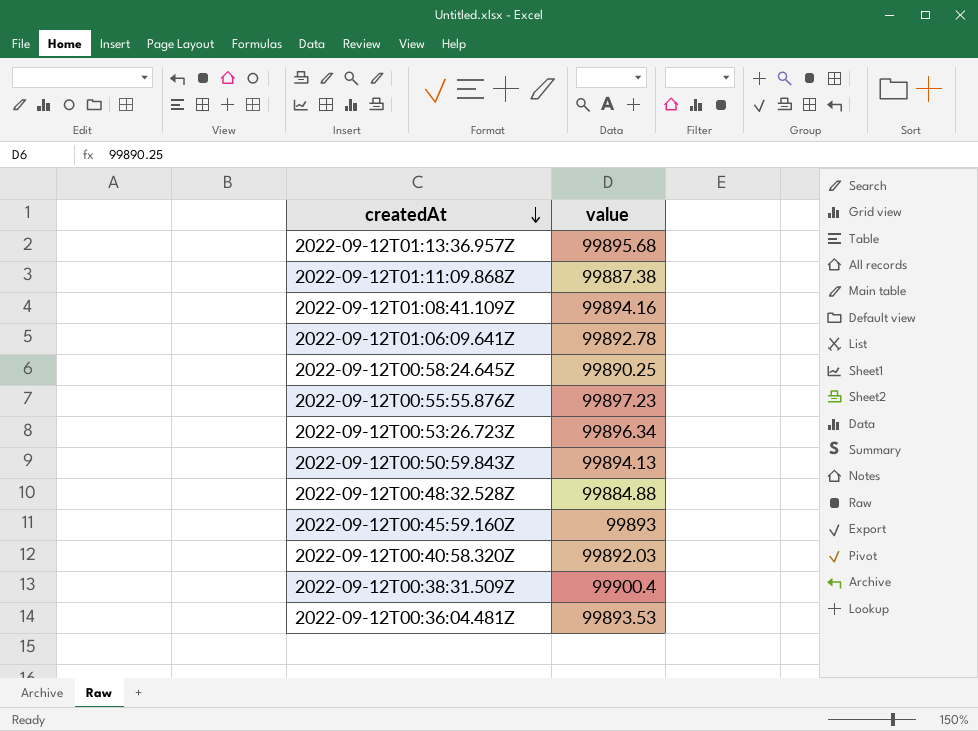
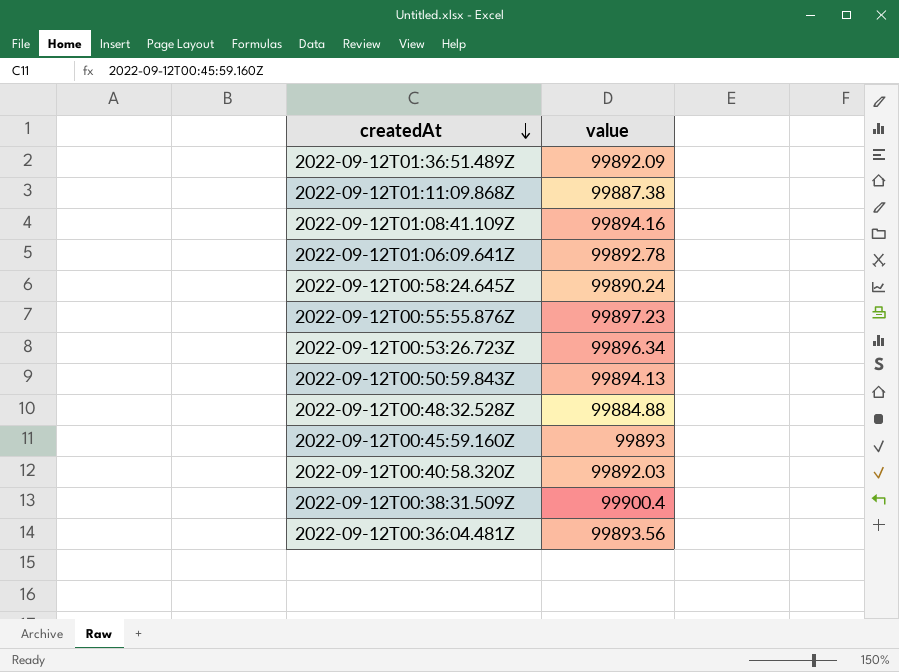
row 2022-09-12T01:13:36.957Z: 99895.68 -> none
row 2022-09-12T01:36:51.489Z: none -> 99892.09
2022-09-12T00:58:24.645Z | value: 99890.25 -> 99890.24
2022-09-12T00:36:04.481Z | value: 99893.53 -> 99893.56

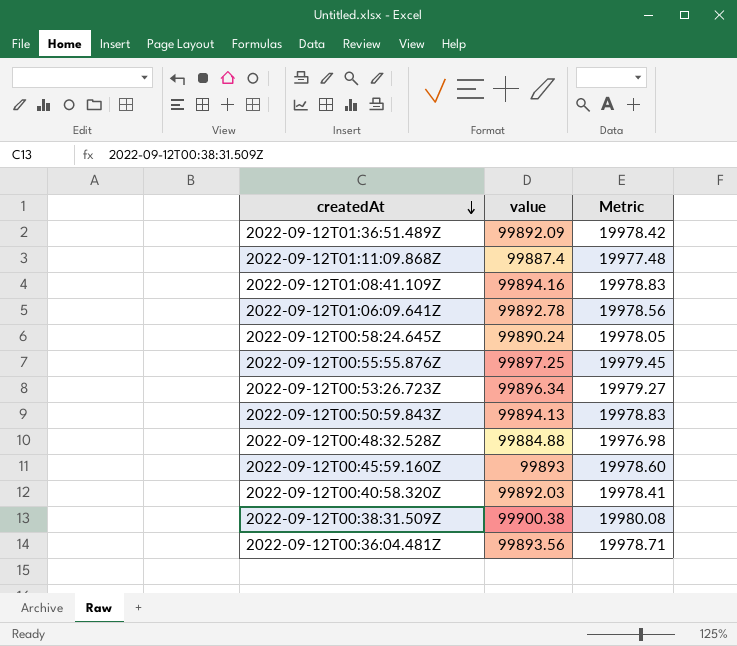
column Metric | formula: none -> [value] * 0.2
2022-09-12T01:11:09.868Z | value: 99887.38 -> 99887.4
2022-09-12T00:55:55.876Z | value: 99897.23 -> 99897.25
2022-09-12T00:38:31.509Z | value: 99900.4 -> 99900.38

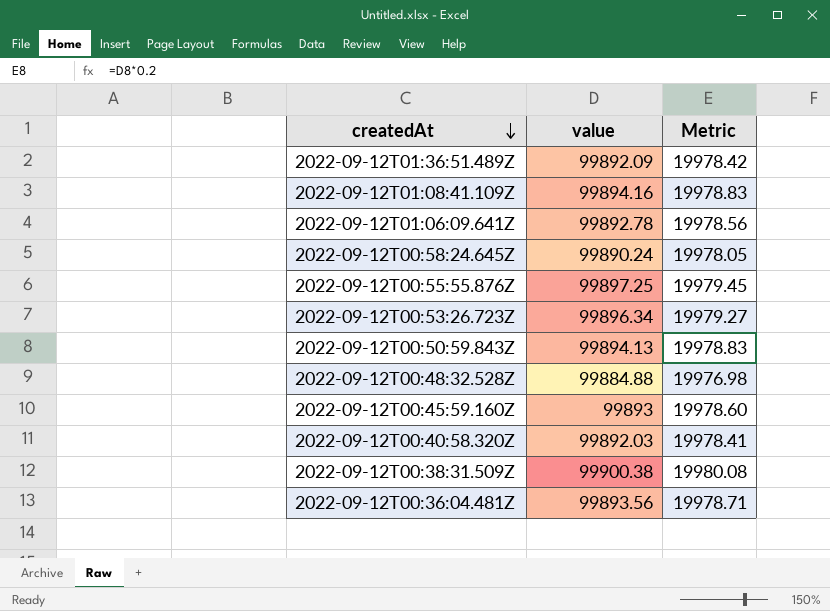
row 2022-09-12T01:11:09.868Z: 99887.4 | 19977.48 -> none

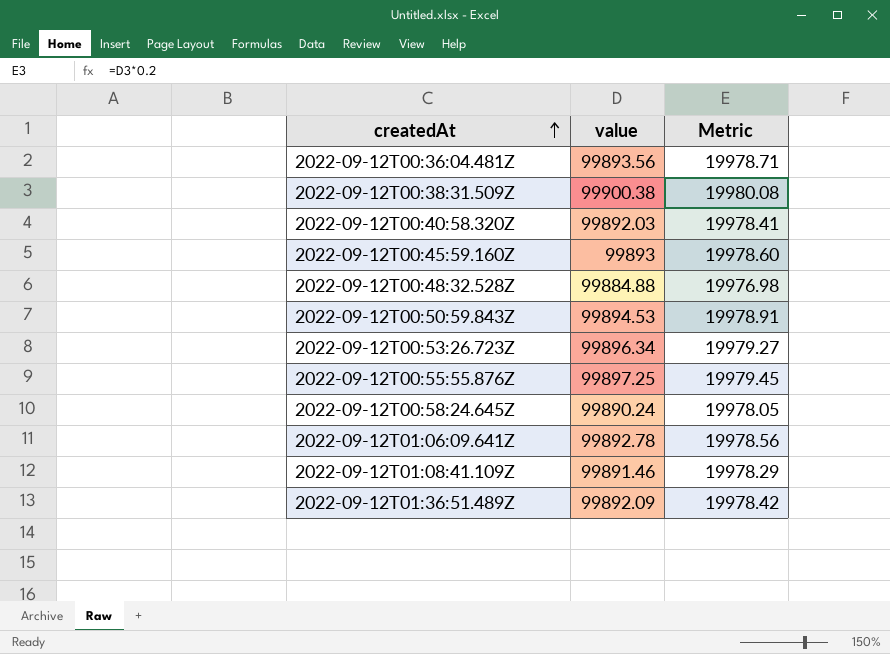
row order: createdAt descending -> createdAt ascending
2022-09-12T00:50:59.843Z | value: 99894.13 -> 99894.53
2022-09-12T00:50:59.843Z | Metric: 19978.83 -> 19978.91
2022-09-12T01:08:41.109Z | value: 99894.16 -> 99891.46
2022-09-12T01:08:41.109Z | Metric: 19978.83 -> 19978.29

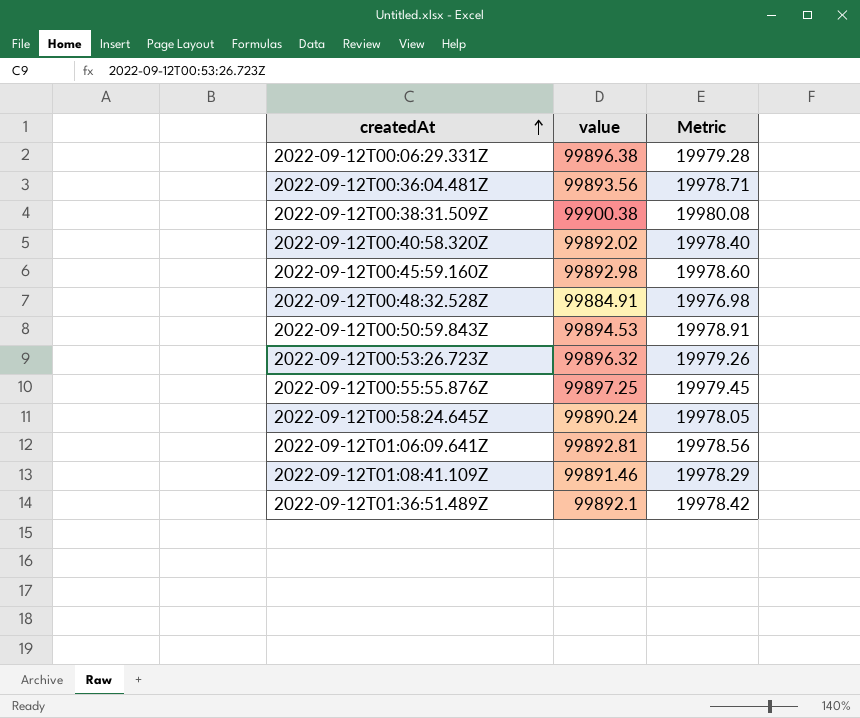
row 2022-09-12T00:06:29.331Z: none -> 99896.38 | 19979.28
2022-09-12T00:40:58.320Z | value: 99892.03 -> 99892.02
2022-09-12T00:40:58.320Z | Metric: 19978.41 -> 19978.40
2022-09-12T00:45:59.160Z | value: 99893 -> 99892.98
2022-09-12T00:48:32.528Z | value: 99884.88 -> 99884.91
2022-09-12T00:53:26.723Z | value: 99896.34 -> 99896.32
2022-09-12T00:53:26.723Z | Metric: 19979.27 -> 19979.26
2022-09-12T01:06:09.641Z | value: 99892.78 -> 99892.81
2022-09-12T01:36:51.489Z | value: 99892.09 -> 99892.1

